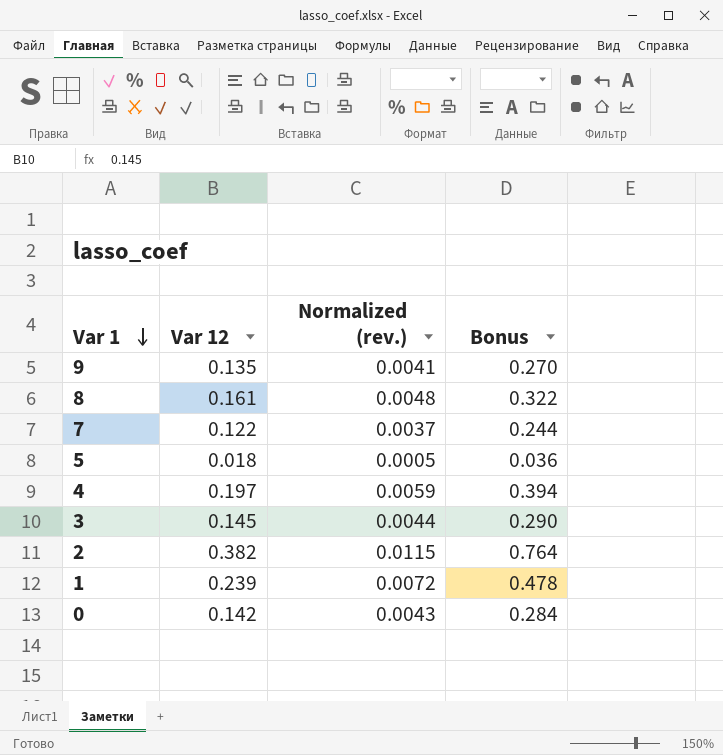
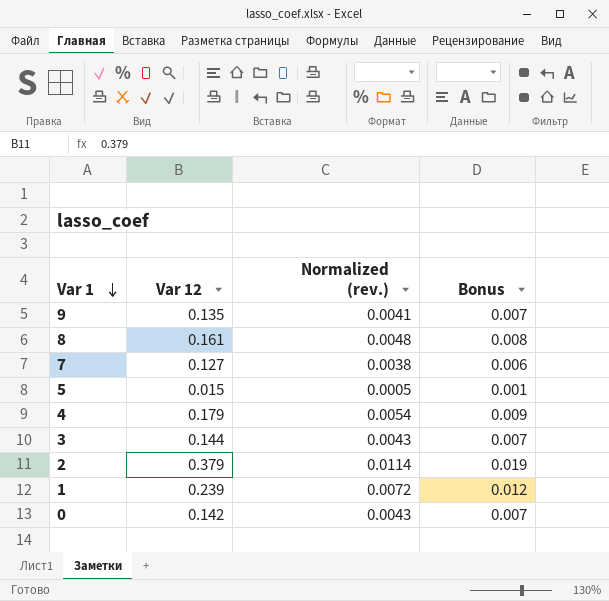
column Bonus | formula: [Var 12] * 2 -> [Var 12] * 0.05
7 | Var 12: 0.122 -> 0.127
7 | Normalized (rev.): 0.0037 -> 0.0038
5 | Var 12: 0.018 -> 0.015
4 | Var 12: 0.197 -> 0.179
4 | Normalized (rev.): 0.0059 -> 0.0054
3 | Var 12: 0.145 -> 0.144
3 | Normalized (rev.): 0.0044 -> 0.0043
2 | Var 12: 0.382 -> 0.379
2 | Normalized (rev.): 0.0115 -> 0.0114

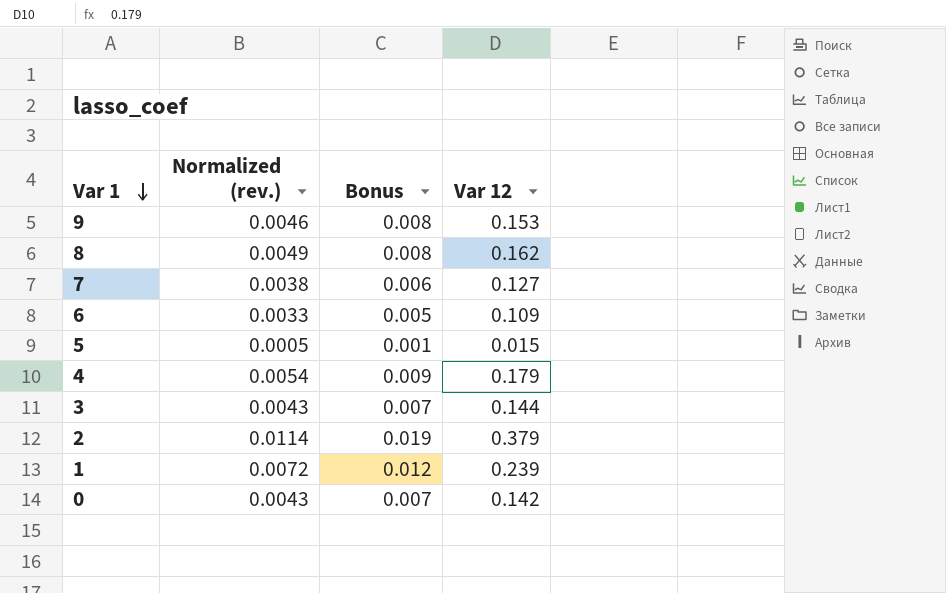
column Var 12 | position: 2 -> 4
9 | Normalized (rev.): 0.0041 -> 0.0046
9 | Bonus: 0.007 -> 0.008
9 | Var 12: 0.135 -> 0.153
8 | Normalized (rev.): 0.0048 -> 0.0049
8 | Var 12: 0.161 -> 0.162
row 6: none -> 0.0033 | 0.005 | 0.109

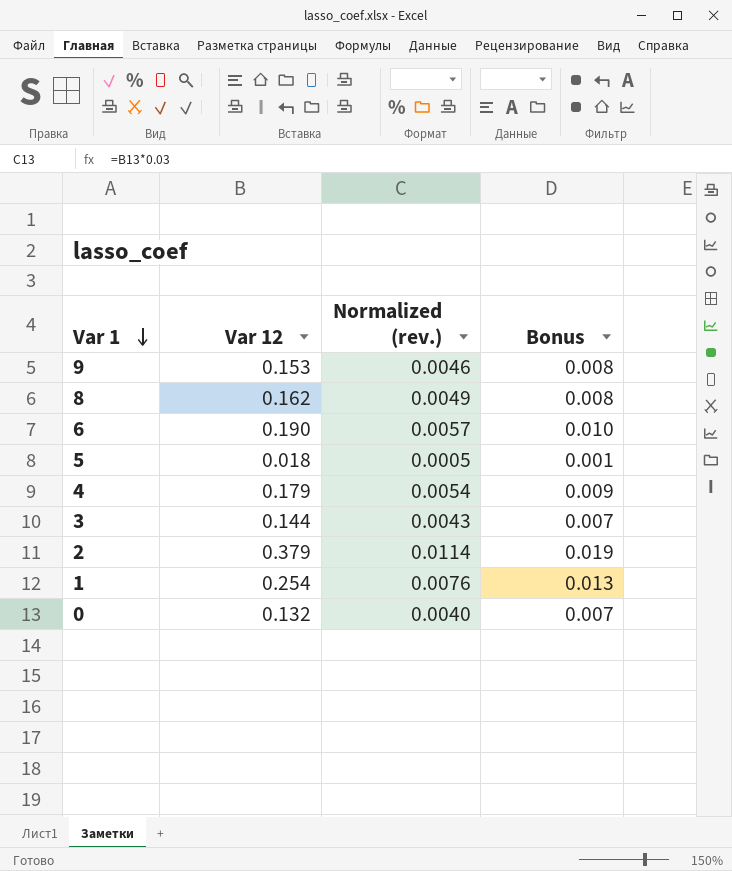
column Var 12 | position: 4 -> 2
row 7: 0.0038 | 0.006 | 0.127 -> none
6 | Var 12: 0.109 -> 0.190
6 | Normalized (rev.): 0.0033 -> 0.0057
6 | Bonus: 0.005 -> 0.010
5 | Var 12: 0.015 -> 0.018
1 | Var 12: 0.239 -> 0.254
1 | Normalized (rev.): 0.0072 -> 0.0076
1 | Bonus: 0.012 -> 0.013
0 | Var 12: 0.142 -> 0.132
0 | Normalized (rev.): 0.0043 -> 0.0040

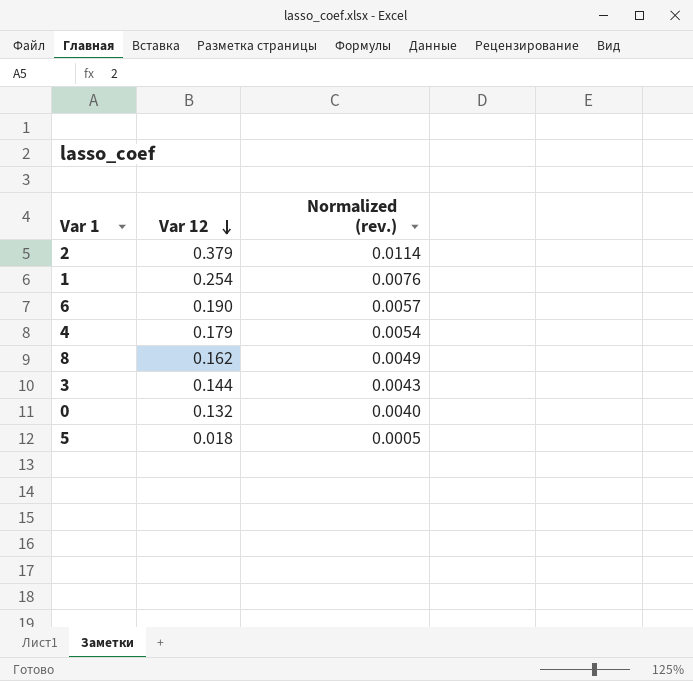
row order: Var 1 descending -> Var 12 descending
column Bonus | formula: [Var 12] * 0.05 -> none
row 9: 0.153 | 0.0046 | 0.008 -> none

